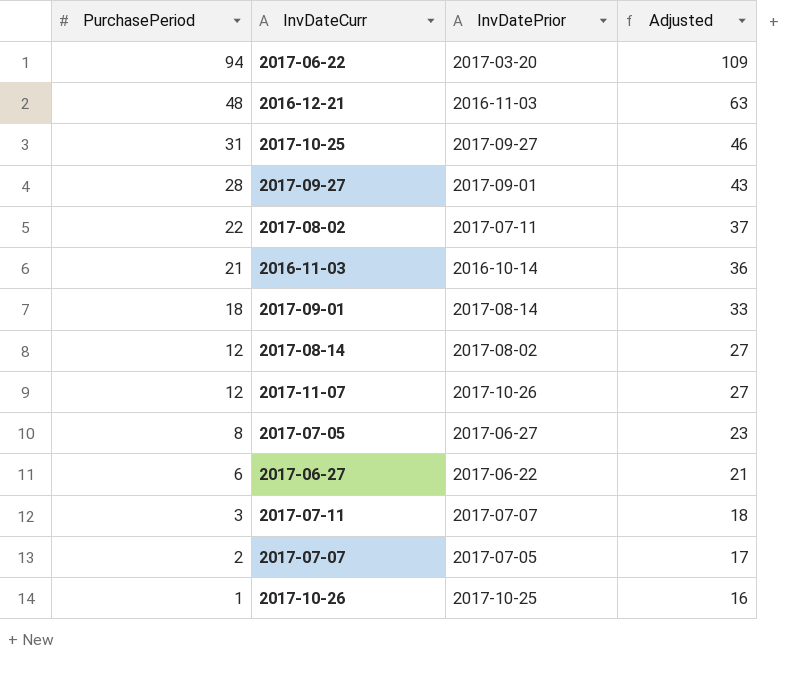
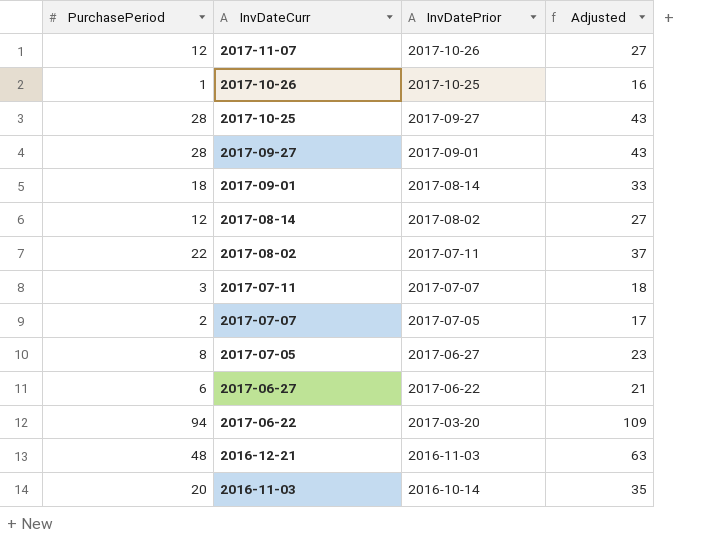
row order: PurchasePeriod descending -> InvDateCurr descending
2017-10-25 | PurchasePeriod: 31 -> 28
2017-10-25 | Adjusted: 46 -> 43
2016-11-03 | PurchasePeriod: 21 -> 20
2016-11-03 | Adjusted: 36 -> 35

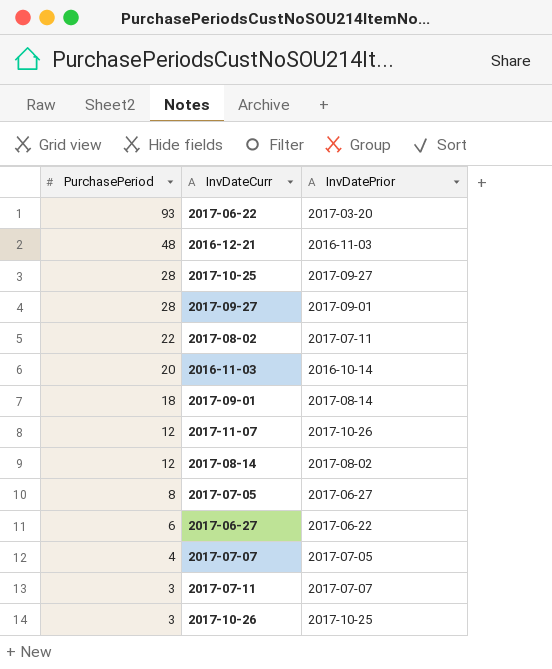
row order: InvDateCurr descending -> PurchasePeriod descending
column Adjusted | formula: [PurchasePeriod] + 15 -> none
2017-06-22 | PurchasePeriod: 94 -> 93
2017-07-07 | PurchasePeriod: 2 -> 4
2017-10-26 | PurchasePeriod: 1 -> 3

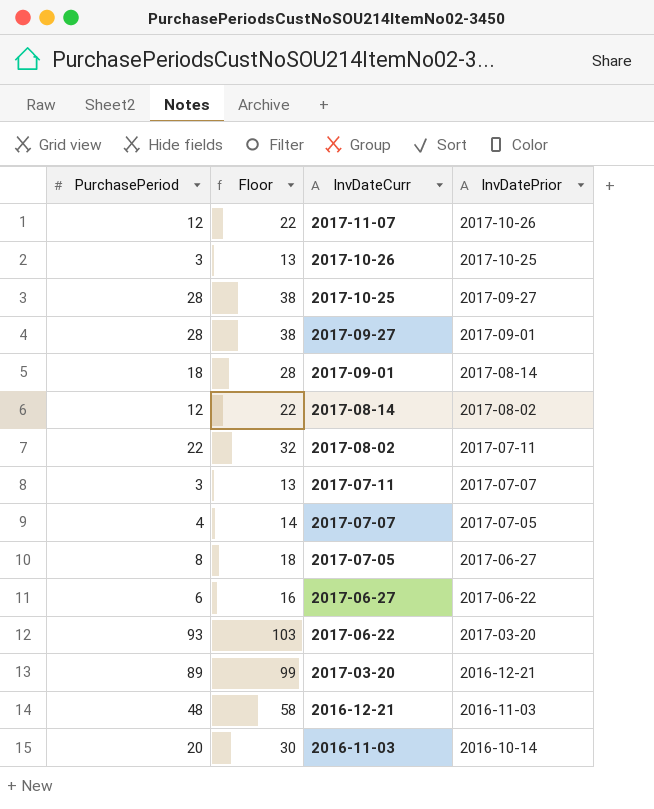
row order: PurchasePeriod descending -> InvDateCurr descending
column Floor | formula: none -> [PurchasePeriod] + 10
row 2017-03-20: none -> 89 | 99 | 2016-12-21

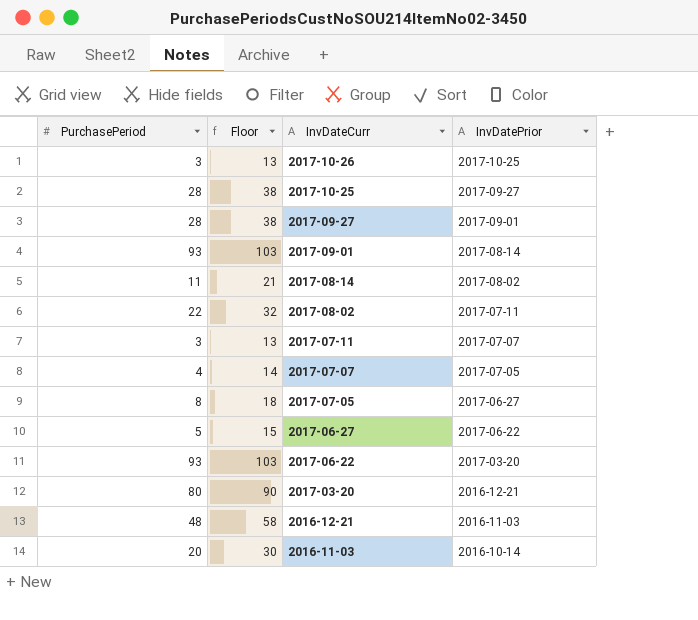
row 2017-11-07: 12 | 22 | 2017-10-26 -> none
2017-09-01 | PurchasePeriod: 18 -> 93
2017-09-01 | Floor: 28 -> 103
2017-08-14 | PurchasePeriod: 12 -> 11
2017-08-14 | Floor: 22 -> 21
2017-06-27 | PurchasePeriod: 6 -> 5
2017-06-27 | Floor: 16 -> 15
2017-03-20 | PurchasePeriod: 89 -> 80
2017-03-20 | Floor: 99 -> 90

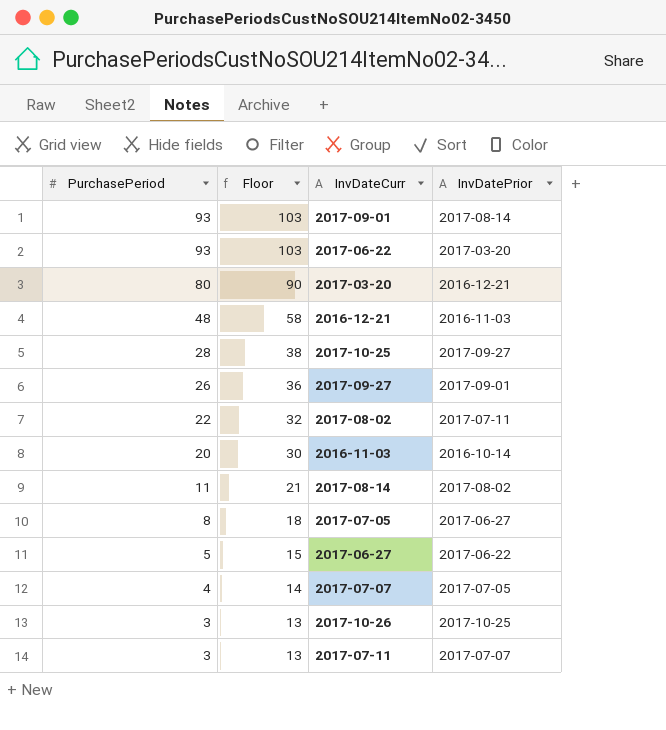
row order: InvDateCurr descending -> PurchasePeriod descending
2017-09-27 | PurchasePeriod: 28 -> 26
2017-09-27 | Floor: 38 -> 36

